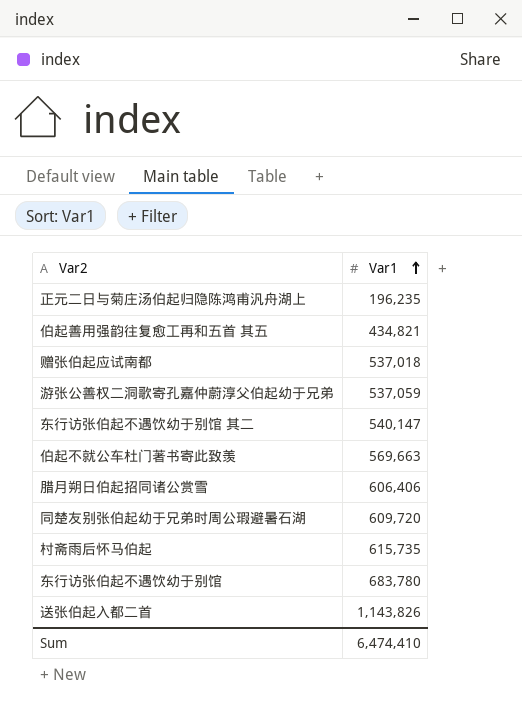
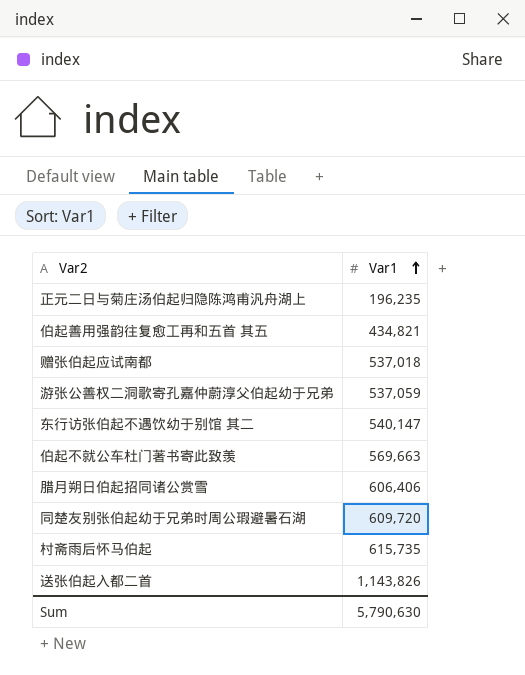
row 东行访张伯起不遇饮幼于别馆: 683,780 -> none
Sum | Var1: 6,474,410 -> 5,790,630

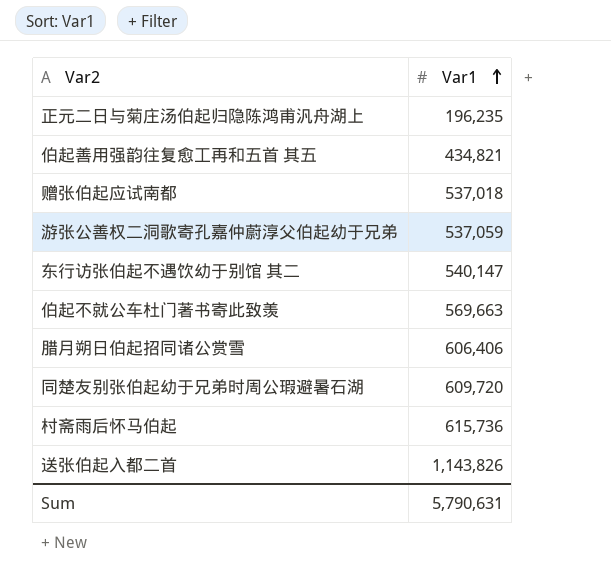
村斋雨后怀马伯起 | Var1: 615,735 -> 615,736
Sum | Var1: 5,790,630 -> 5,790,631

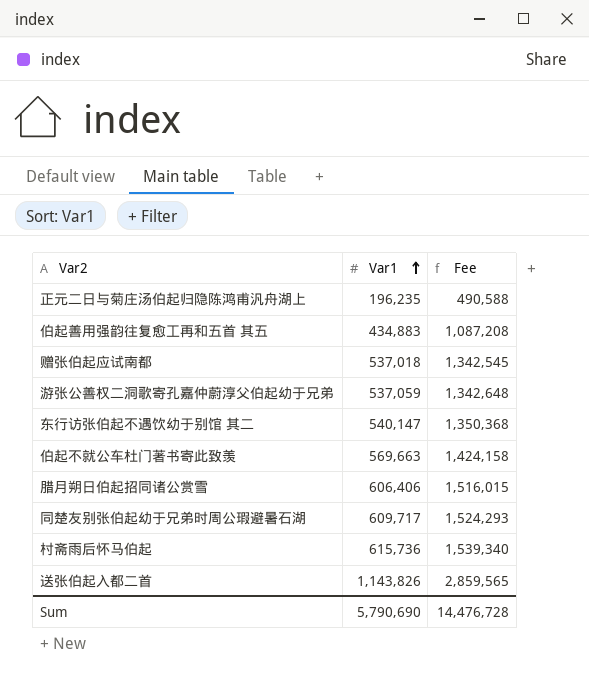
column Fee | formula: none -> [Var1] * 2.5
伯起善用强韵往复愈工再和五首 其五 | Var1: 434,821 -> 434,883
同楚友别张伯起幼于兄弟时周公瑕避暑石湖 | Var1: 609,720 -> 609,717
Sum | Var1: 5,790,631 -> 5,790,690

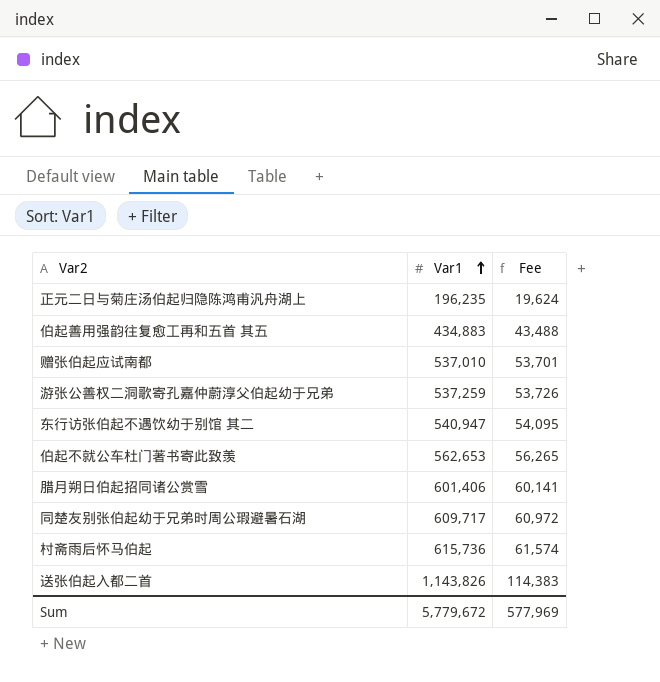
column Fee | formula: [Var1] * 2.5 -> [Var1] * 0.1
赠张伯起应试南都 | Var1: 537,018 -> 537,010
游张公善权二洞歌寄孔嘉仲蔚淳父伯起幼于兄弟 | Var1: 537,059 -> 537,259
东行访张伯起不遇饮幼于别馆 其二 | Var1: 540,147 -> 540,947
伯起不就公车杜门著书寄此致羡 | Var1: 569,663 -> 562,653
腊月朔日伯起招同诸公赏雪 | Var1: 606,406 -> 601,406
Sum | Var1: 5,790,690 -> 5,779,672
Sum | Fee: 14,476,728 -> 577,969

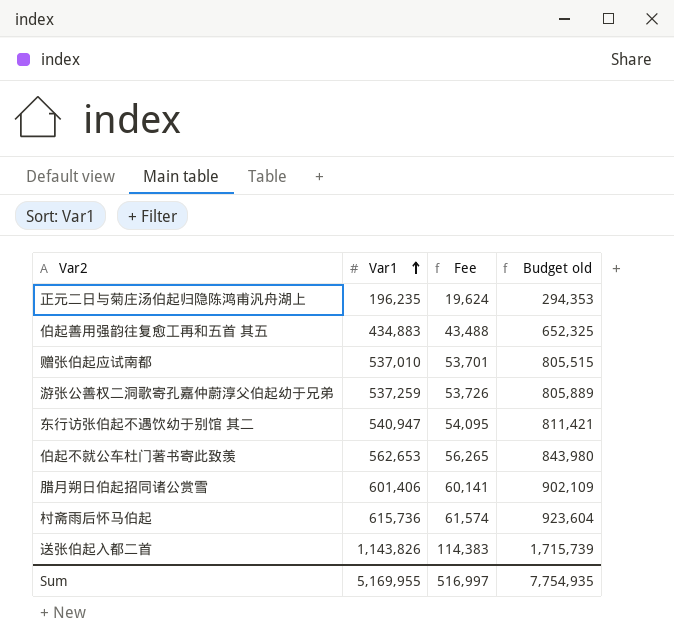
column Budget old | formula: none -> [Var1] * 1.5
row 同楚友别张伯起幼于兄弟时周公瑕避暑石湖: 609,717 | 60,972 -> none
Sum | Var1: 5,779,672 -> 5,169,955
Sum | Fee: 577,969 -> 516,997

